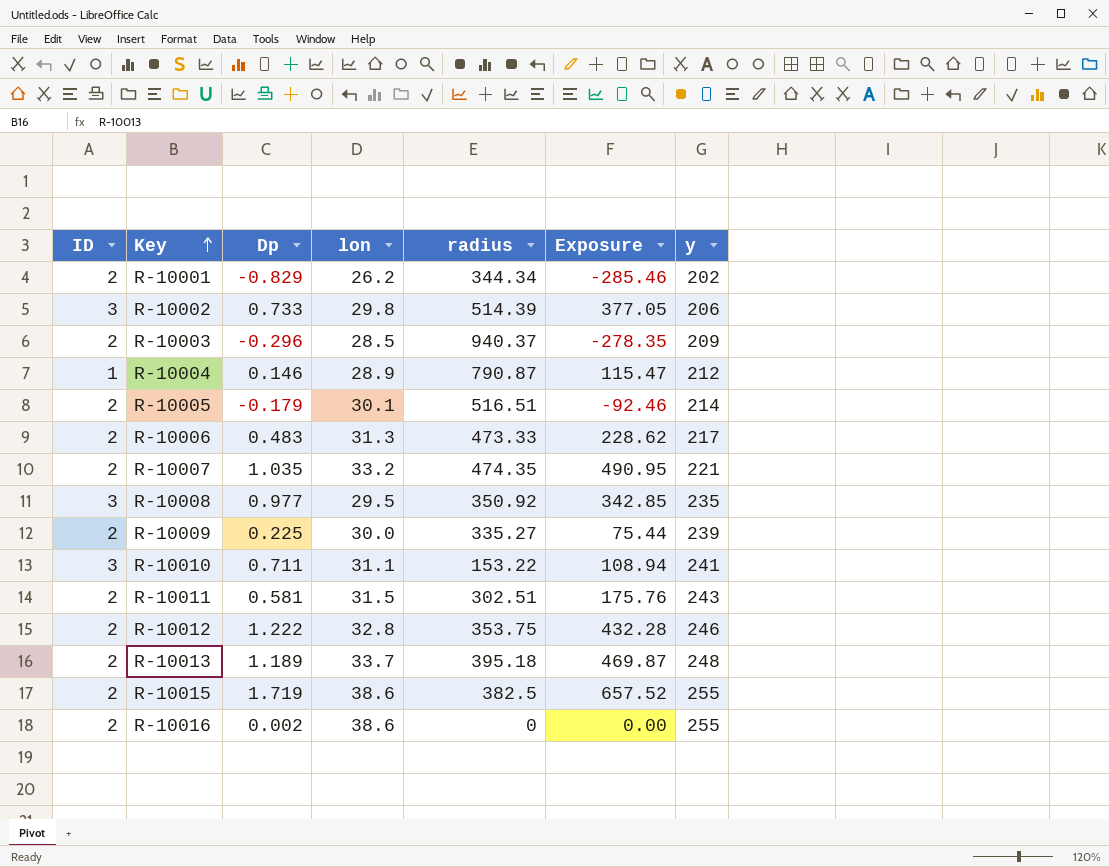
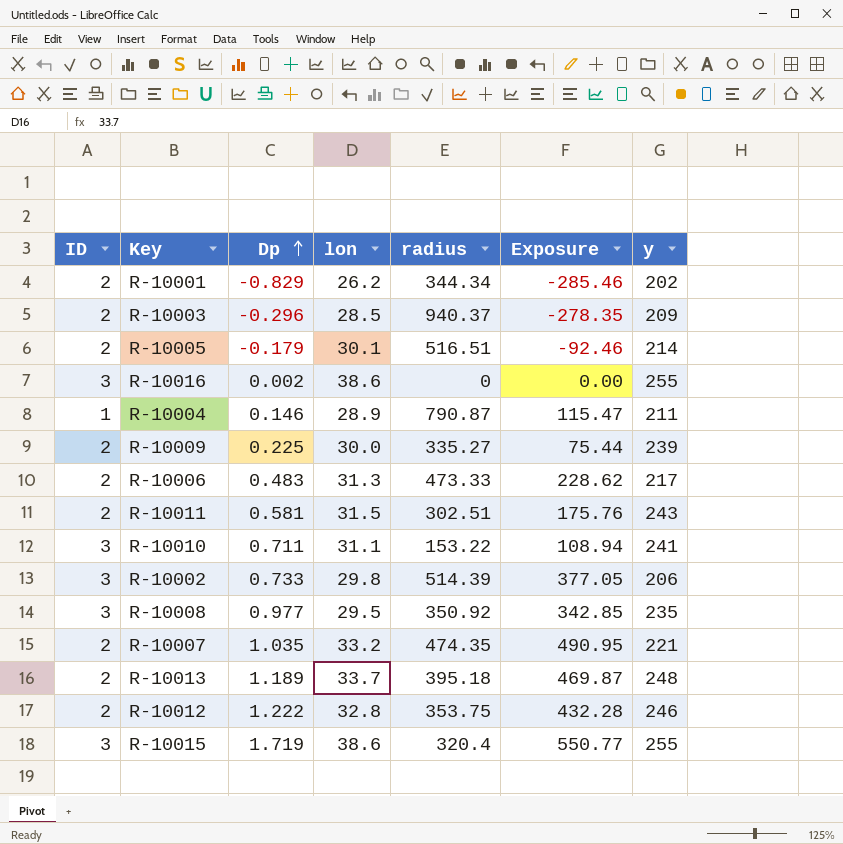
row order: Key ascending -> Dp ascending
R-10016 | ID: 2 -> 3
R-10004 | y: 212 -> 211
R-10015 | ID: 2 -> 3
R-10015 | radius: 382.5 -> 320.4
R-10015 | Exposure: 657.52 -> 550.77

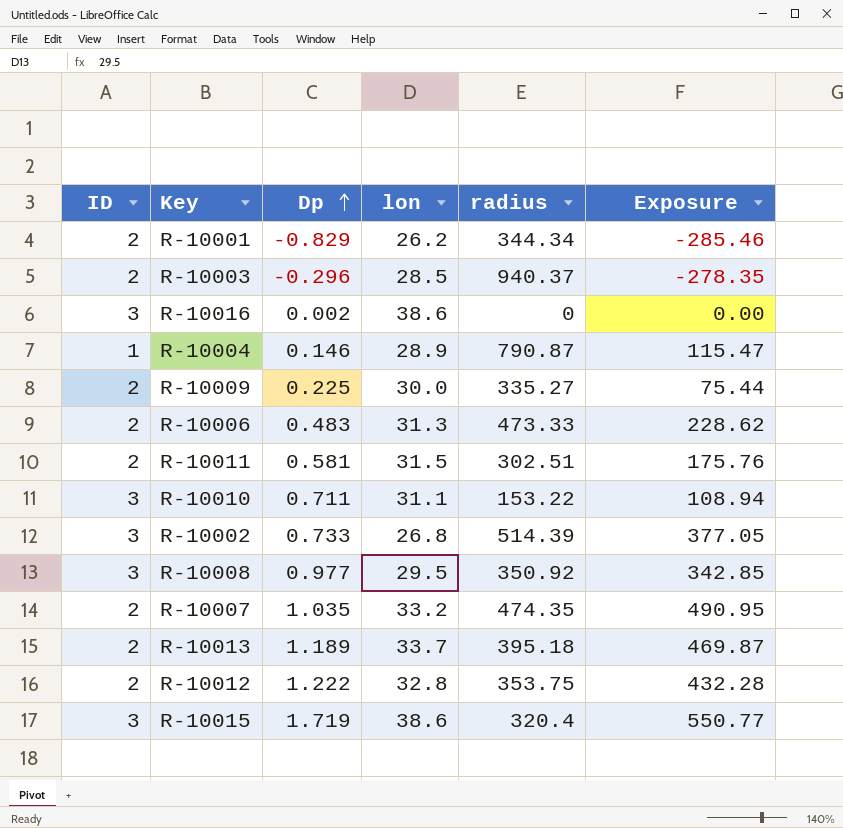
column y | position: 7 -> none
row R-10005: 2 | -0.179 | 30.1 | 516.51 | -92.46 | 214 -> none
R-10002 | lon: 29.8 -> 26.8

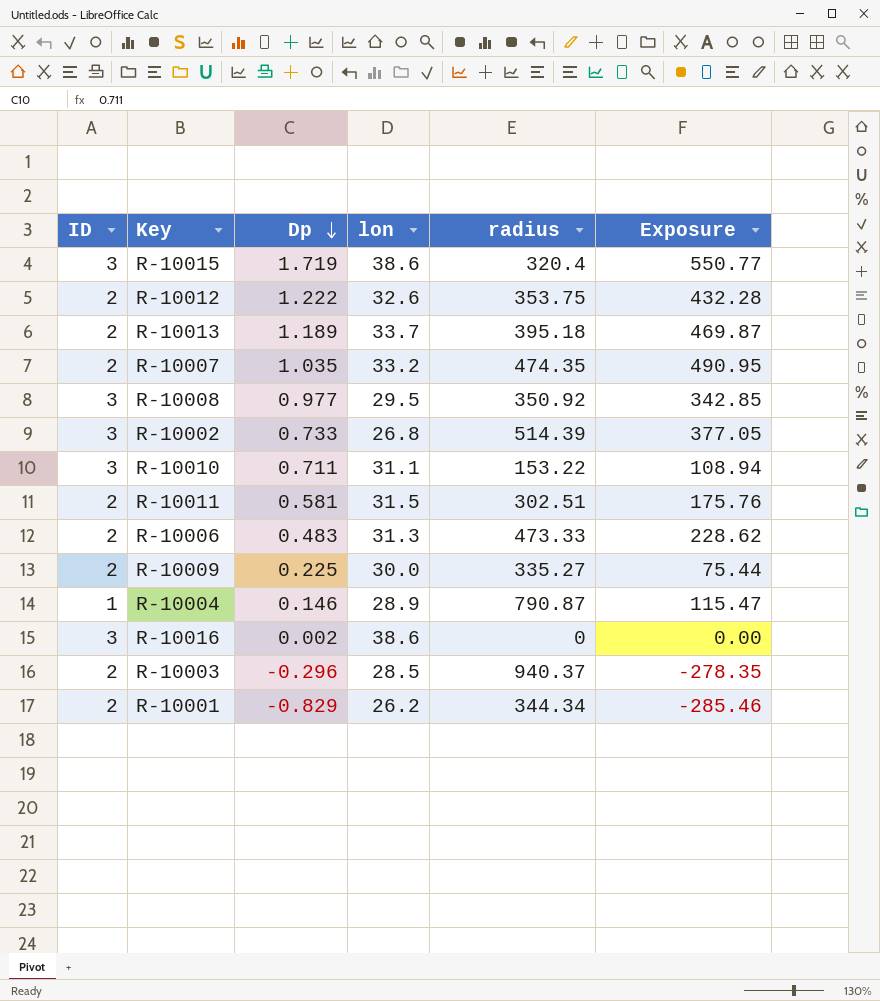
row order: Dp ascending -> Dp descending
R-10012 | lon: 32.8 -> 32.6

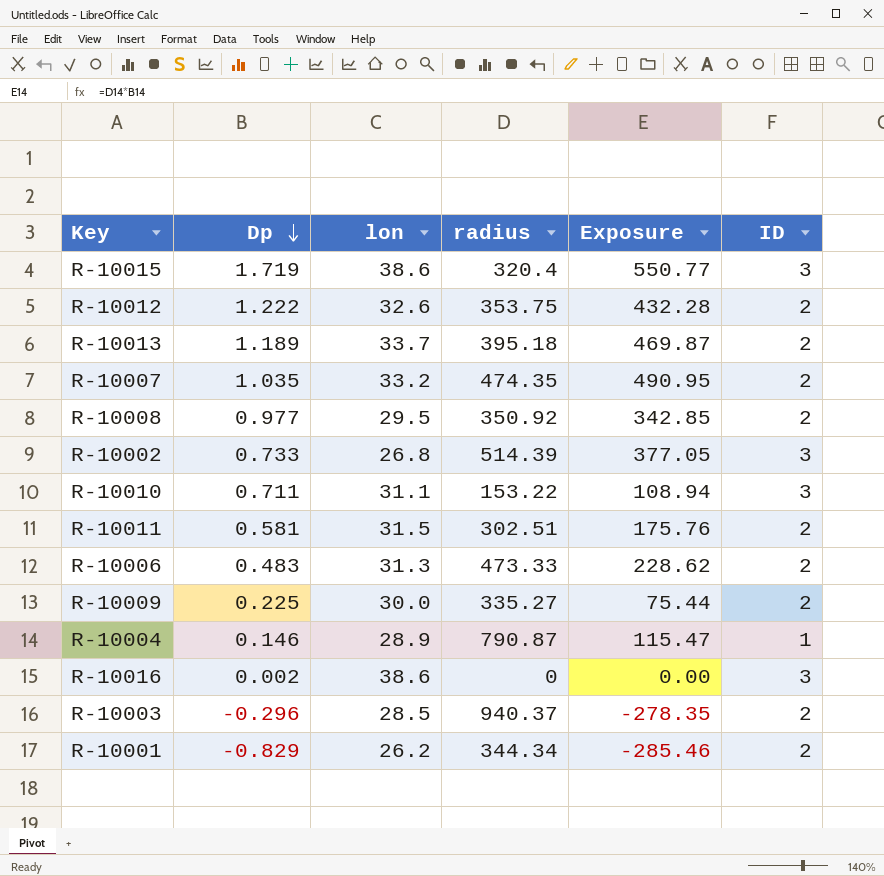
column ID | position: 1 -> 6
R-10008 | ID: 3 -> 2

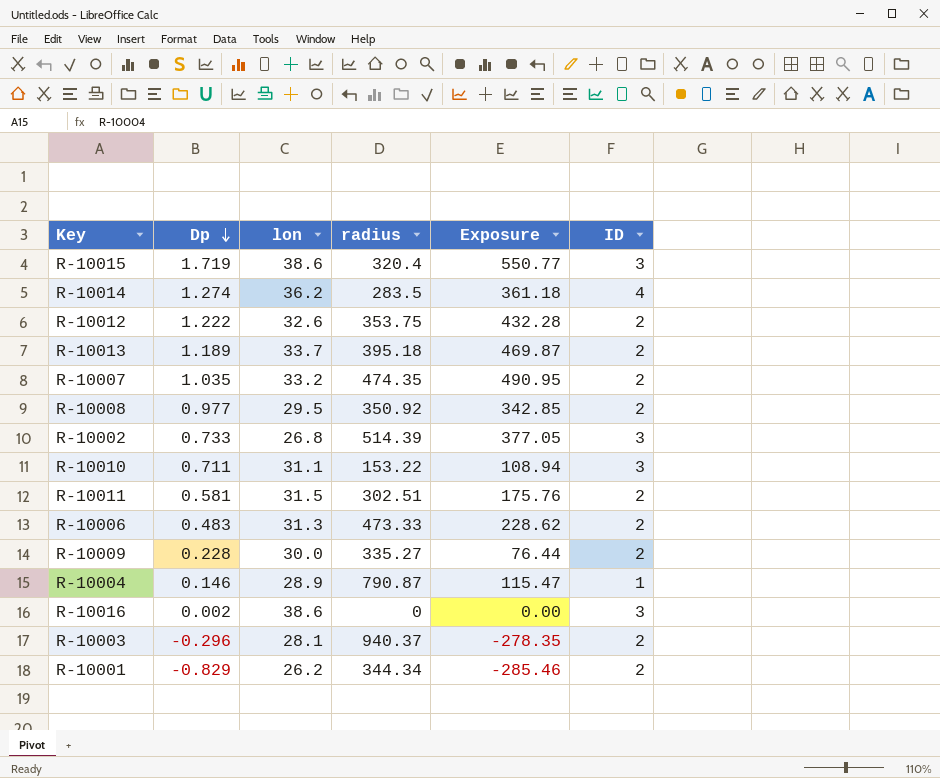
row R-10014: none -> 1.274 | 36.2 | 283.5 | 361.18 | 4
R-10009 | Dp: 0.225 -> 0.228
R-10009 | Exposure: 75.44 -> 76.44
R-10003 | lon: 28.5 -> 28.1

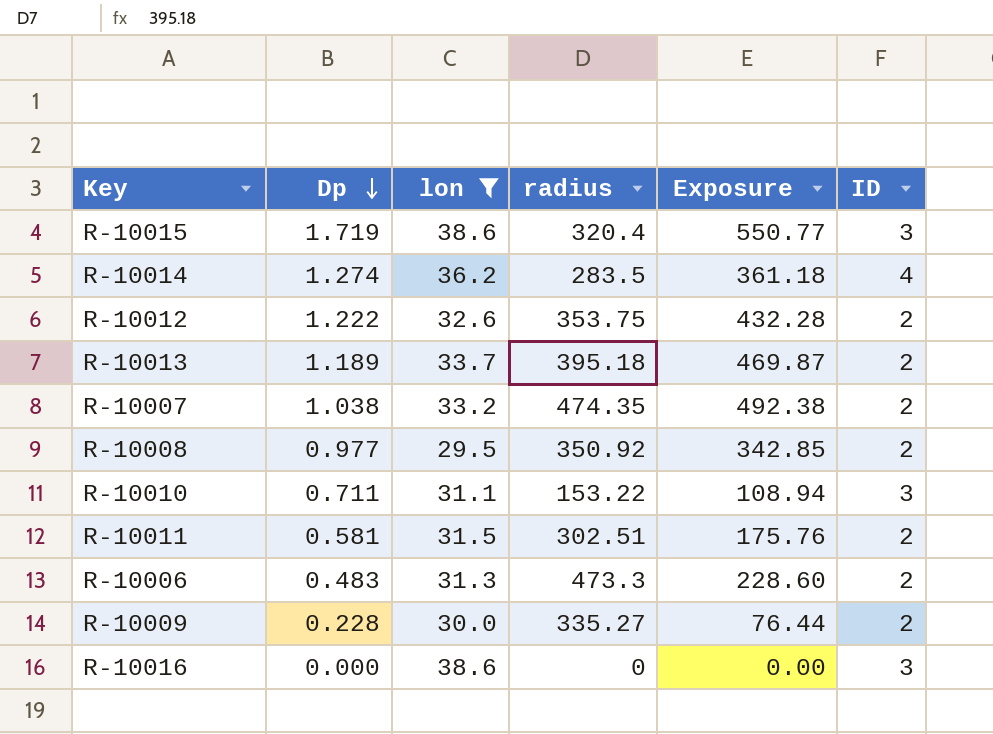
filter: none -> lon >= 29.5
R-10007 | Dp: 1.035 -> 1.038
R-10007 | Exposure: 490.95 -> 492.38
R-10006 | radius: 473.33 -> 473.3
R-10006 | Exposure: 228.62 -> 228.60
R-10016 | Dp: 0.002 -> 0.000

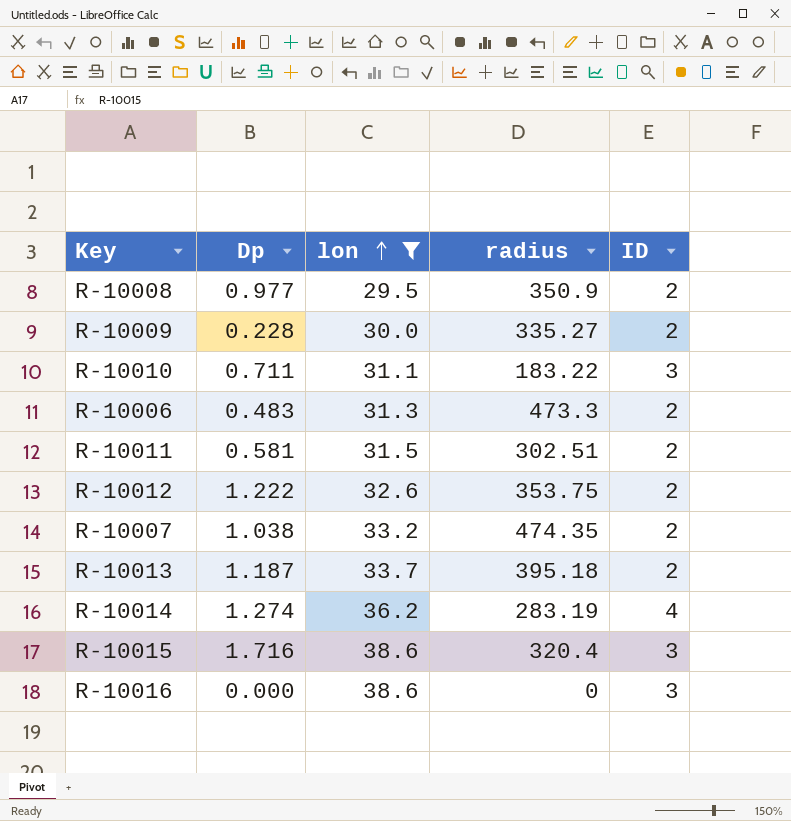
row order: Dp descending -> lon ascending
column Exposure | formula: [Dp] * [radius] -> none
R-10008 | radius: 350.92 -> 350.9
R-10010 | radius: 153.22 -> 183.22
R-10013 | Dp: 1.189 -> 1.187
R-10014 | radius: 283.5 -> 283.19
R-10015 | Dp: 1.719 -> 1.716

